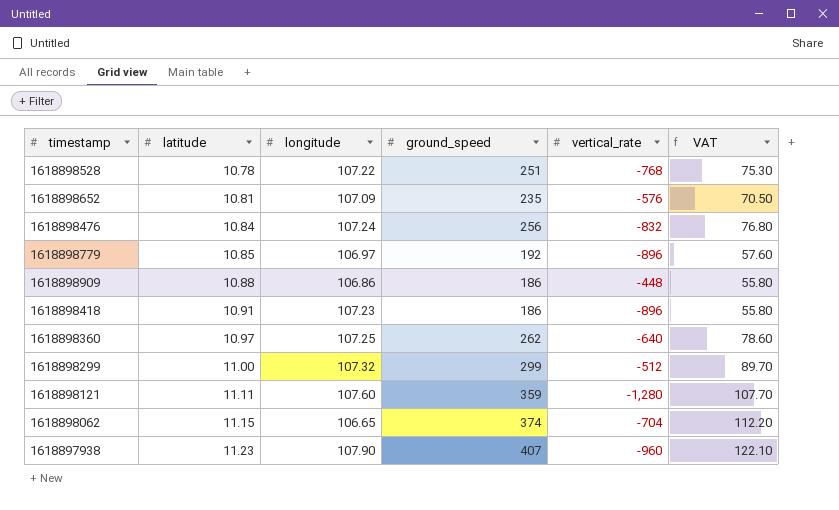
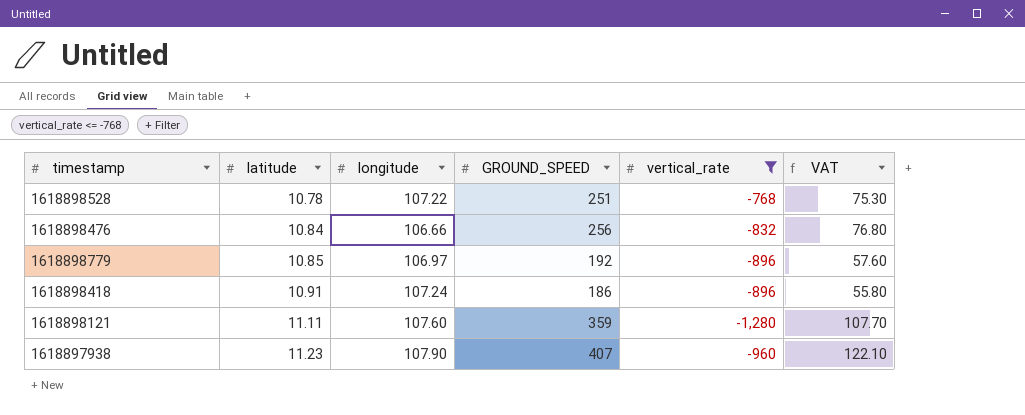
filter: none -> vertical_rate <= -768
column name: ground_speed -> GROUND_SPEED
1618898476 | longitude: 107.24 -> 106.66
1618898418 | longitude: 107.23 -> 107.24

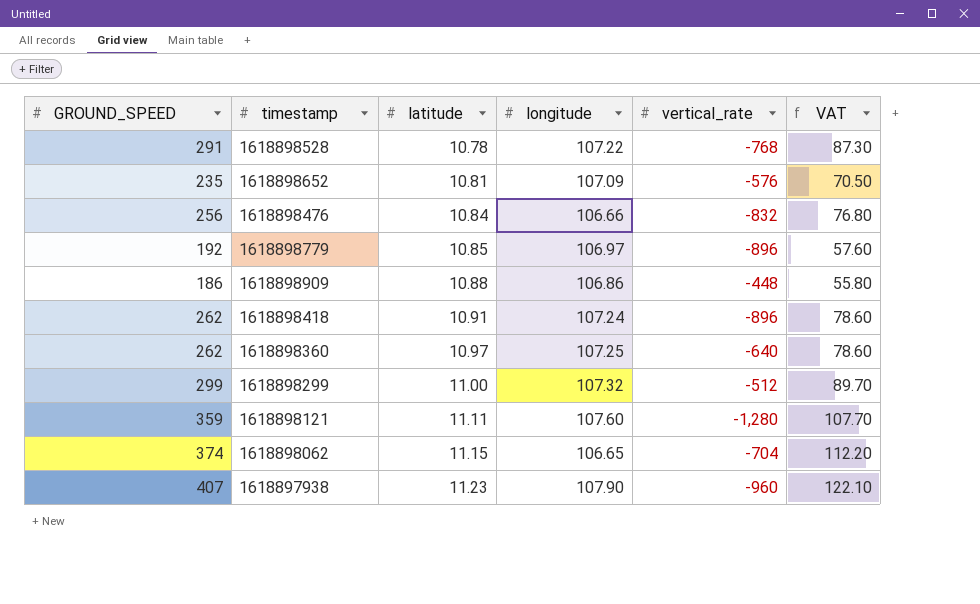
filter: vertical_rate <= -768 -> none
column GROUND_SPEED | position: 4 -> 1
1618898528 | GROUND_SPEED: 251 -> 291
1618898528 | VAT: 75.30 -> 87.30
1618898418 | GROUND_SPEED: 186 -> 262
1618898418 | VAT: 55.80 -> 78.60

